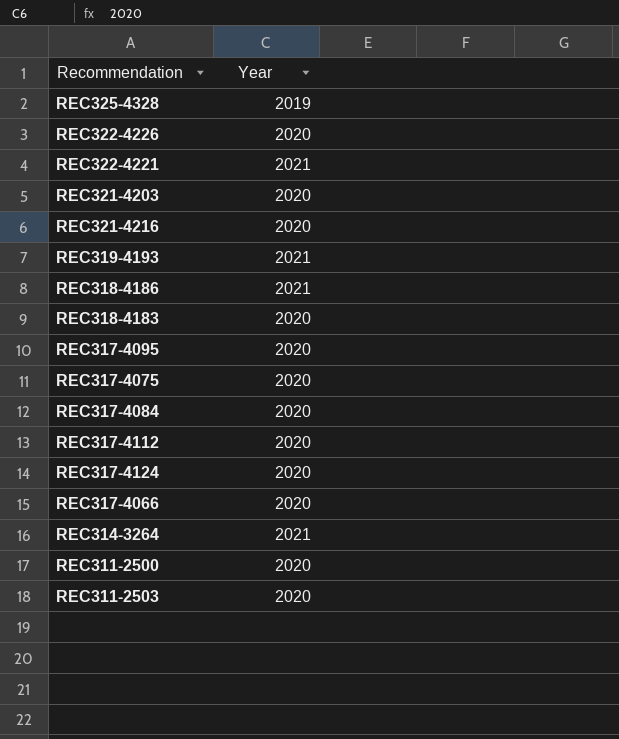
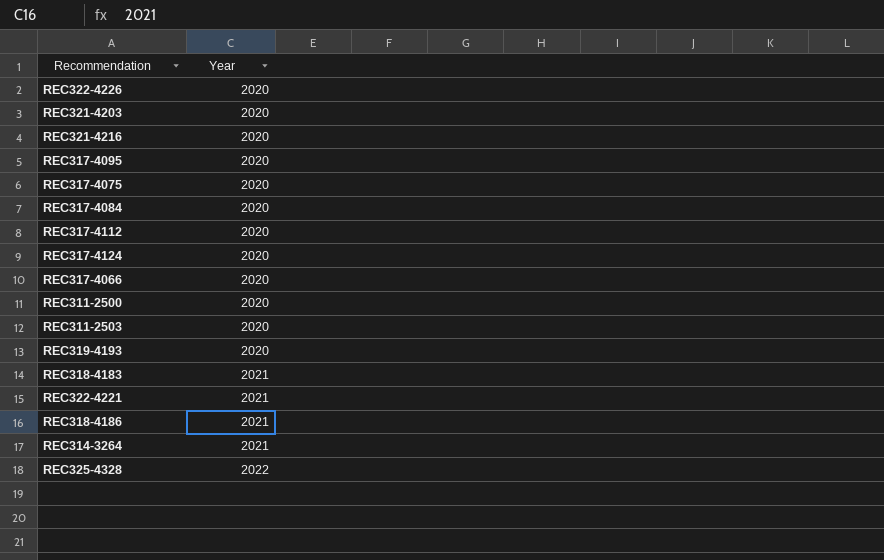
row order: none -> Year ascending
REC319-4193 | Year: 2021 -> 2020
REC318-4183 | Year: 2020 -> 2021
REC325-4328 | Year: 2019 -> 2022

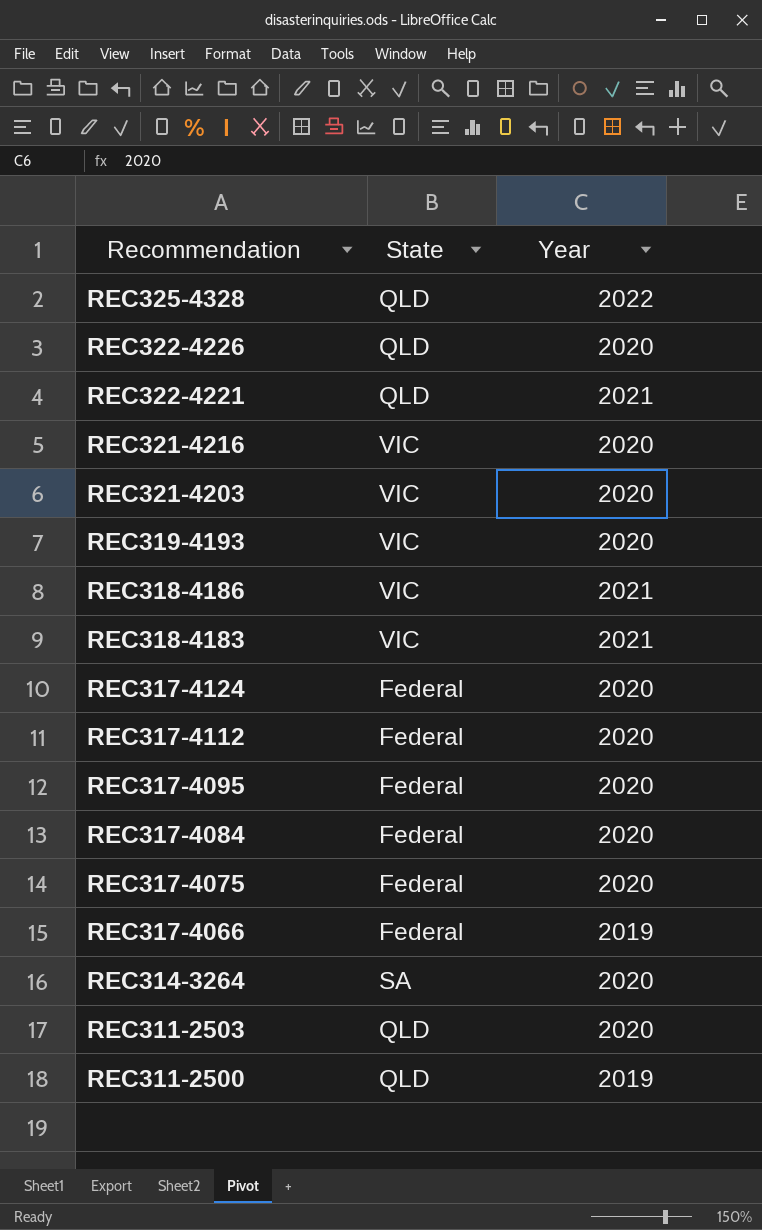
row order: Year ascending -> Recommendation descending
column State | position: none -> 2
REC317-4066 | Year: 2020 -> 2019
REC314-3264 | Year: 2021 -> 2020
REC311-2500 | Year: 2020 -> 2019

